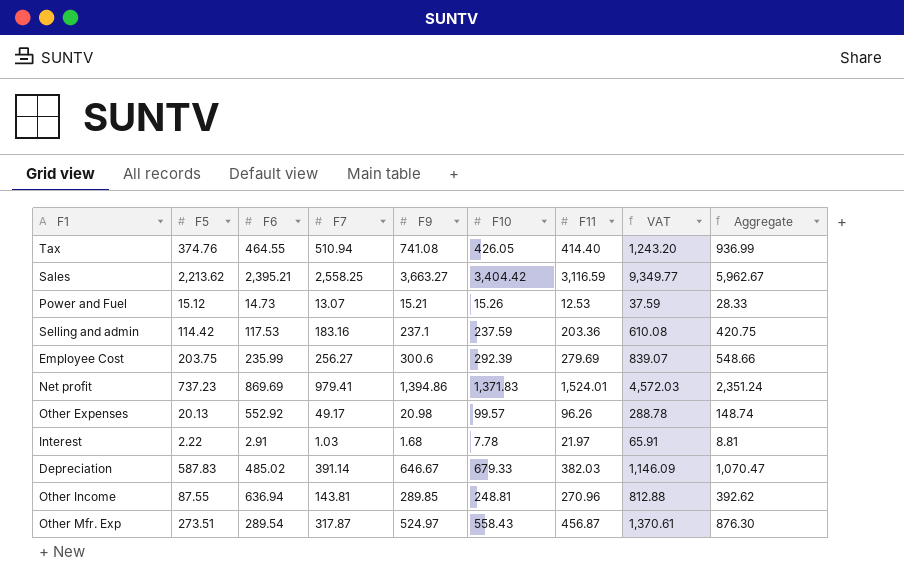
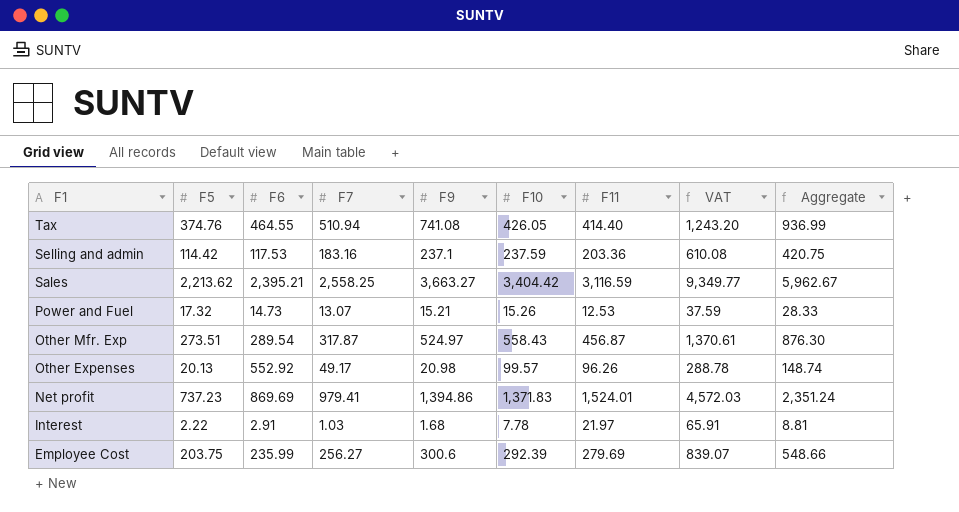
row order: none -> F1 descending
row Depreciation: 587.83 | 485.02 | 391.14 | 646.67 | 679.33 | 382.03 | 1,146.09 | 1,070.47 -> none
row Other Income: 87.55 | 636.94 | 143.81 | 289.85 | 248.81 | 270.96 | 812.88 | 392.62 -> none
Power and Fuel | F5: 15.12 -> 17.32

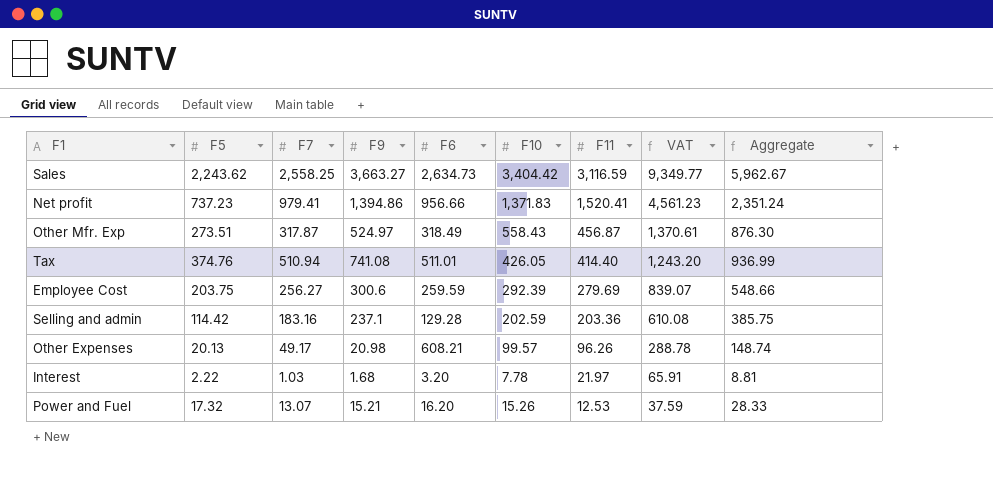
row order: F1 descending -> F11 descending
column F6 | position: 3 -> 5
Sales | F5: 2,213.62 -> 2,243.62
Sales | F6: 2,395.21 -> 2,634.73
Net profit | F6: 869.69 -> 956.66
Net profit | F11: 1,524.01 -> 1,520.41
Net profit | VAT: 4,572.03 -> 4,561.23
Other Mfr. Exp | F6: 289.54 -> 318.49
Tax | F6: 464.55 -> 511.01
Employee Cost | F6: 235.99 -> 259.59
Selling and admin | F6: 117.53 -> 129.28
Selling and admin | F10: 237.59 -> 202.59
Selling and admin | Aggregate: 420.75 -> 385.75
Other Expenses | F6: 552.92 -> 608.21
Interest | F6: 2.91 -> 3.20
Power and Fuel | F6: 14.73 -> 16.20

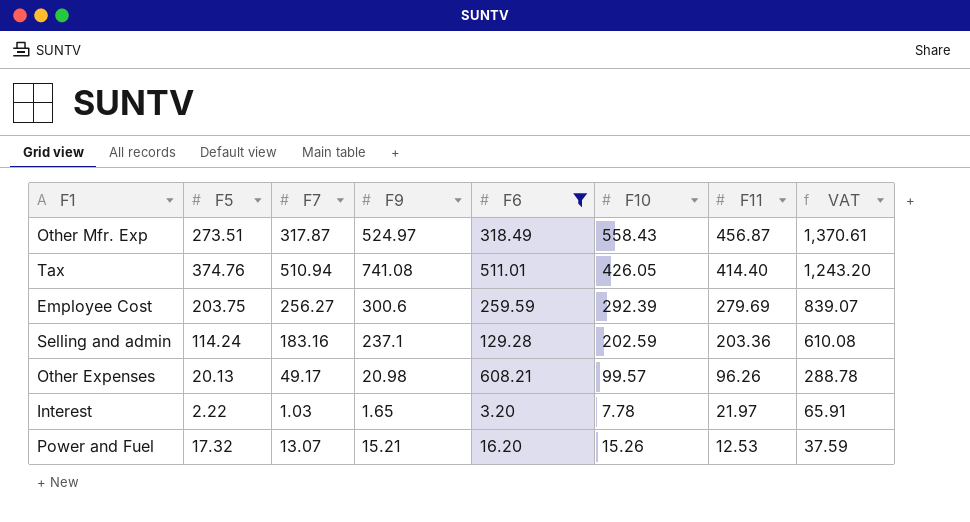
filter: none -> F6 <= 608.21
column Aggregate | formula: [F7] + [F10] -> none
Selling and admin | F5: 114.42 -> 114.24
Interest | F9: 1.68 -> 1.65

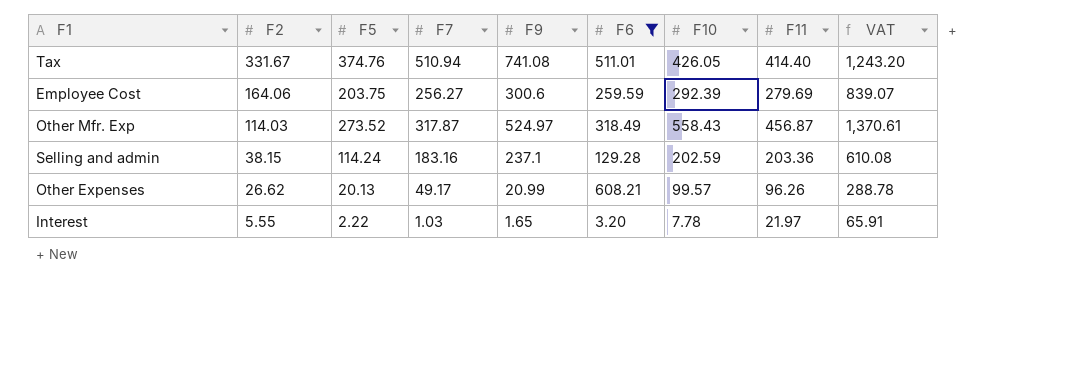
row order: F11 descending -> F2 descending
column F2 | position: none -> 2
row Power and Fuel: 17.32 | 13.07 | 15.21 | 16.20 | 15.26 | 12.53 | 37.59 -> none
Other Mfr. Exp | F5: 273.51 -> 273.52
Other Expenses | F9: 20.98 -> 20.99

